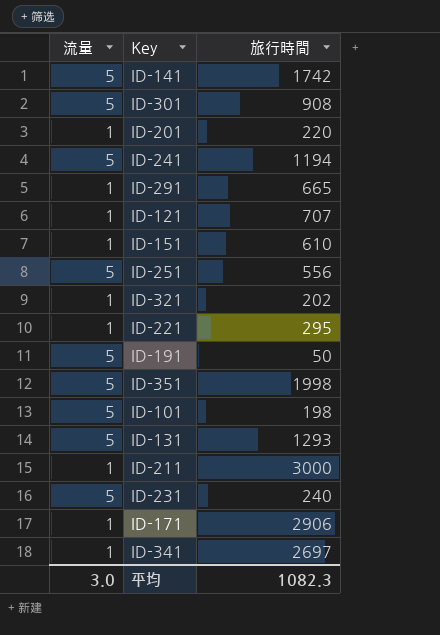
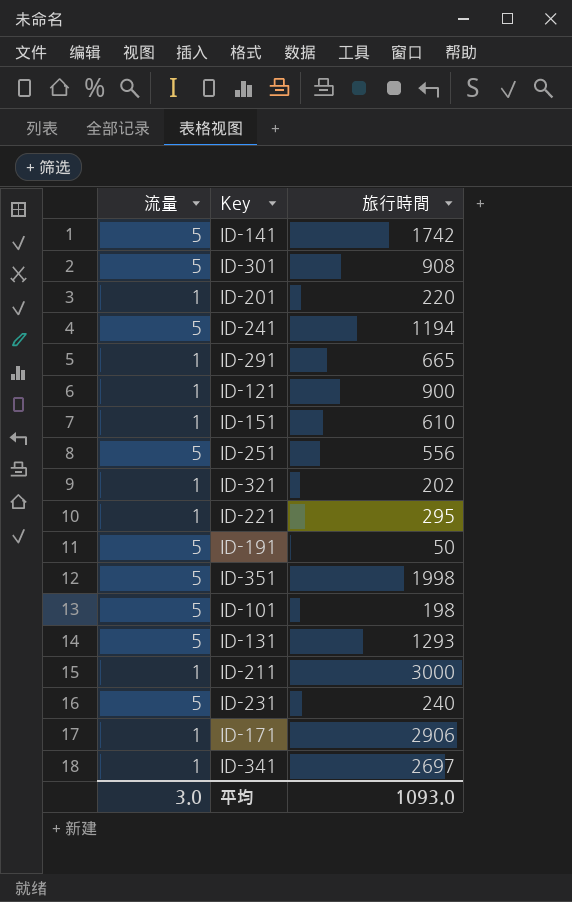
ID-121 | 旅行時間: 707 -> 900
平均 | 旅行時間: 1082.3 -> 1093.0

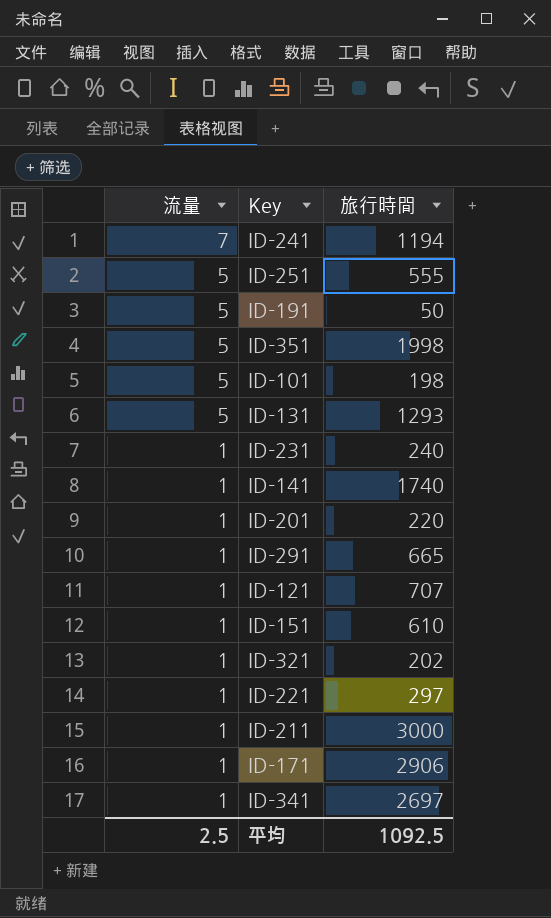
row order: none -> 流量 descending
row ID-301: 5 | 908 -> none
ID-241 | 流量: 5 -> 7
ID-251 | 旅行時間: 556 -> 555
ID-231 | 流量: 5 -> 1
ID-141 | 流量: 5 -> 1
ID-141 | 旅行時間: 1742 -> 1740
ID-121 | 旅行時間: 900 -> 707
ID-221 | 旅行時間: 295 -> 297
平均 | 流量: 3.0 -> 2.5
平均 | 旅行時間: 1093.0 -> 1092.5

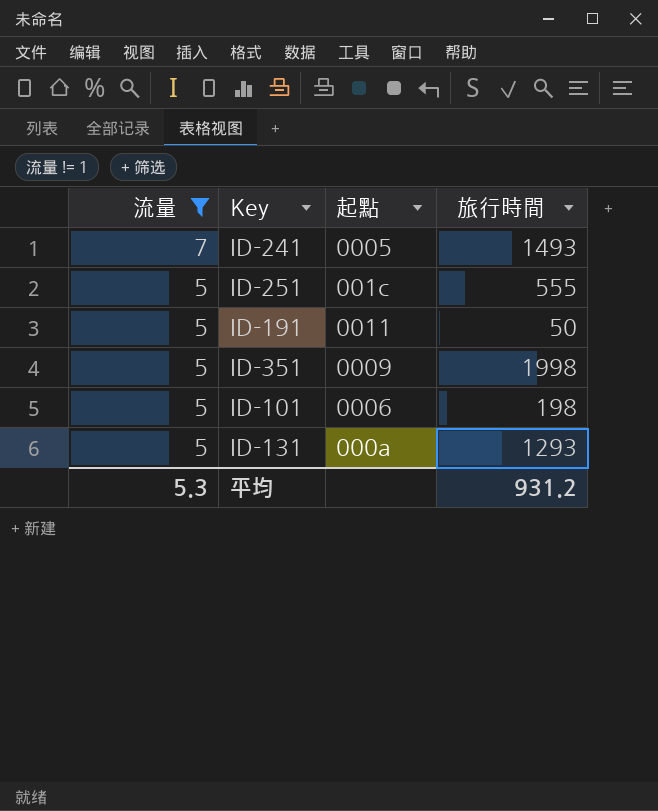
filter: none -> 流量 != 1
column 起點 | position: none -> 3
ID-241 | 旅行時間: 1194 -> 1493
平均 | 流量: 2.5 -> 5.3
平均 | 旅行時間: 1092.5 -> 931.2

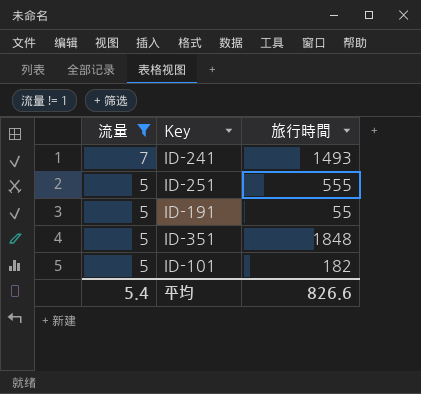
column 起點 | position: 3 -> none
row ID-131: 5 | 000a | 1293 -> none
ID-191 | 旅行時間: 50 -> 55
ID-351 | 旅行時間: 1998 -> 1848
ID-101 | 旅行時間: 198 -> 182
平均 | 流量: 5.3 -> 5.4
平均 | 旅行時間: 931.2 -> 826.6

